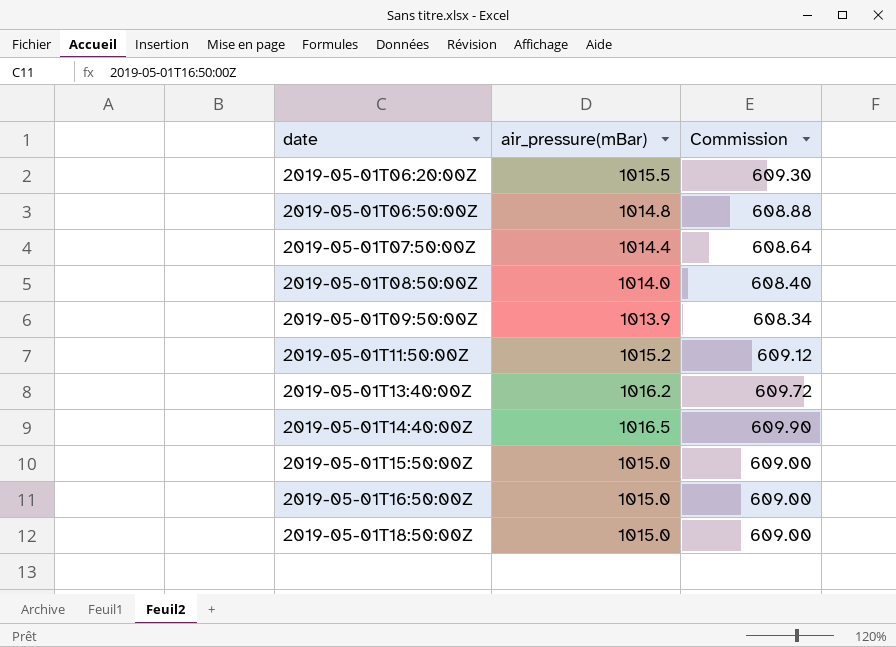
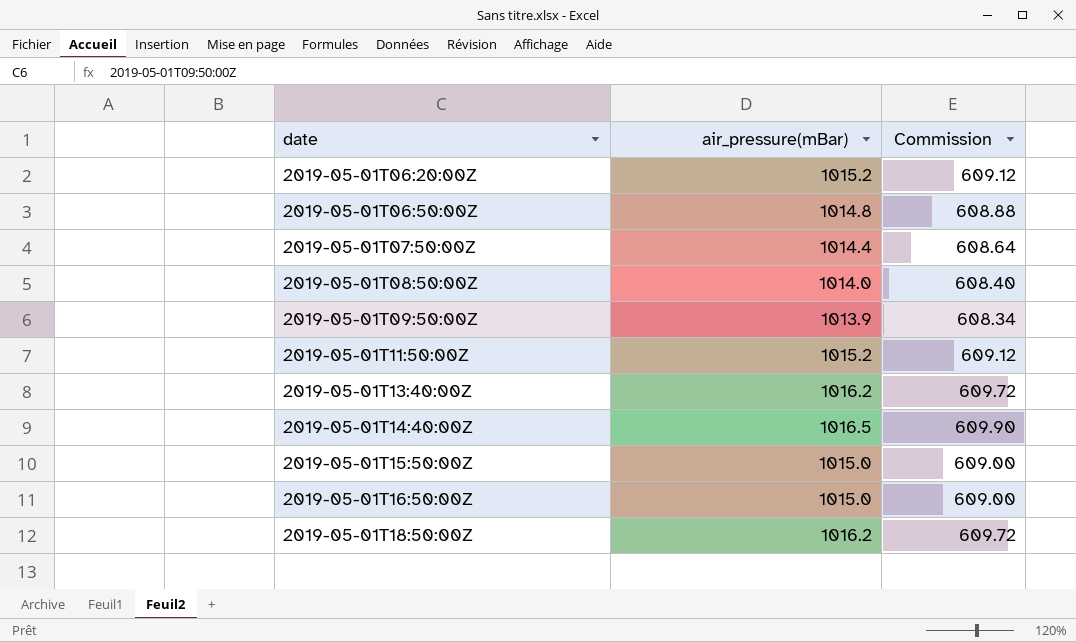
2019-05-01T06:20:00Z | air_pressure(mBar): 1015.5 -> 1015.2
2019-05-01T06:20:00Z | Commission: 609.30 -> 609.12
2019-05-01T18:50:00Z | air_pressure(mBar): 1015.0 -> 1016.2
2019-05-01T18:50:00Z | Commission: 609.00 -> 609.72

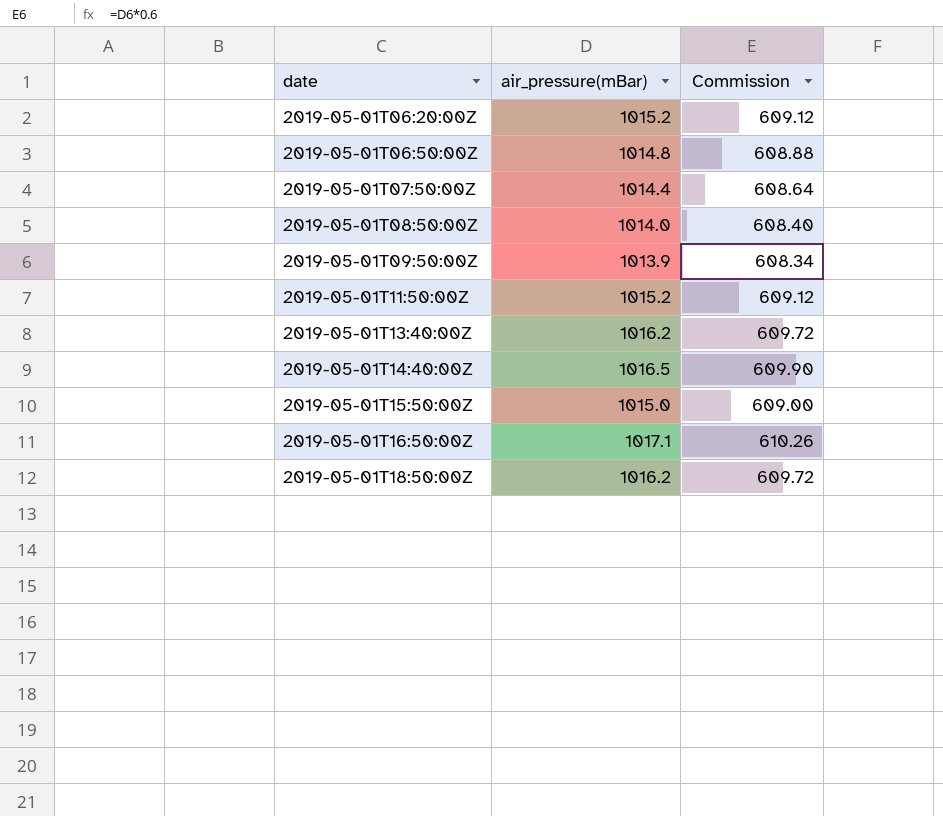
2019-05-01T16:50:00Z | air_pressure(mBar): 1015.0 -> 1017.1
2019-05-01T16:50:00Z | Commission: 609.00 -> 610.26

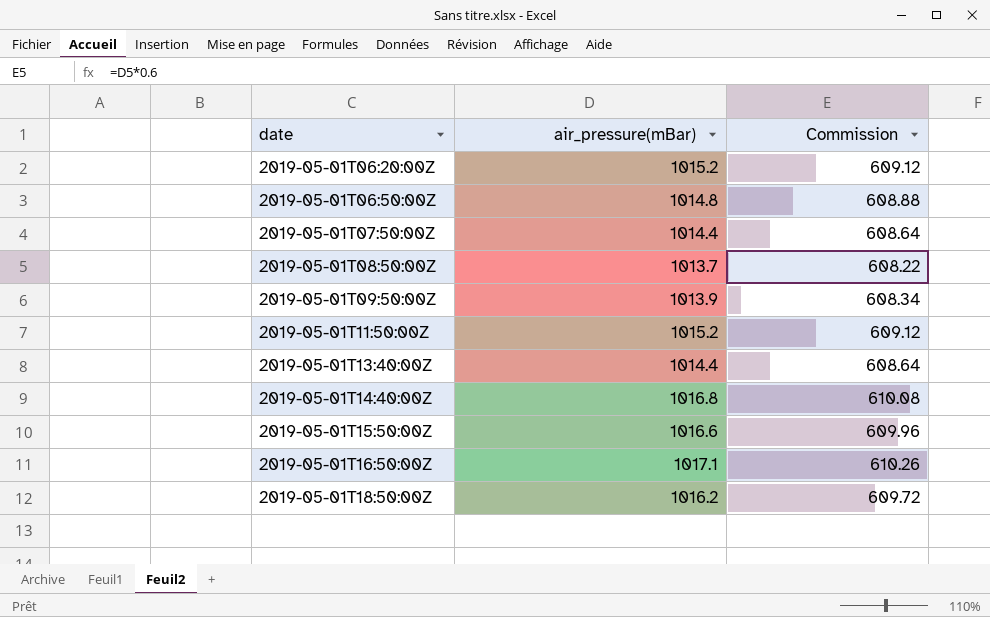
2019-05-01T08:50:00Z | air_pressure(mBar): 1014.0 -> 1013.7
2019-05-01T08:50:00Z | Commission: 608.40 -> 608.22
2019-05-01T13:40:00Z | air_pressure(mBar): 1016.2 -> 1014.4
2019-05-01T13:40:00Z | Commission: 609.72 -> 608.64
2019-05-01T14:40:00Z | air_pressure(mBar): 1016.5 -> 1016.8
2019-05-01T14:40:00Z | Commission: 609.90 -> 610.08
2019-05-01T15:50:00Z | air_pressure(mBar): 1015.0 -> 1016.6
2019-05-01T15:50:00Z | Commission: 609.00 -> 609.96

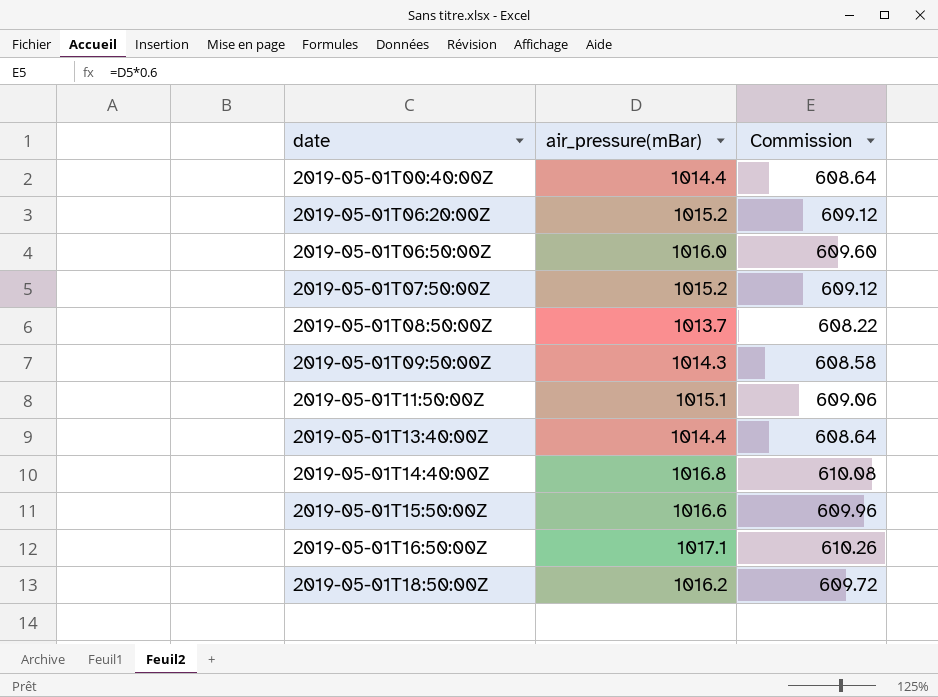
row 2019-05-01T00:40:00Z: none -> 1014.4 | 608.64
2019-05-01T06:50:00Z | air_pressure(mBar): 1014.8 -> 1016.0
2019-05-01T06:50:00Z | Commission: 608.88 -> 609.60
2019-05-01T07:50:00Z | air_pressure(mBar): 1014.4 -> 1015.2
2019-05-01T07:50:00Z | Commission: 608.64 -> 609.12
2019-05-01T09:50:00Z | air_pressure(mBar): 1013.9 -> 1014.3
2019-05-01T09:50:00Z | Commission: 608.34 -> 608.58
2019-05-01T11:50:00Z | air_pressure(mBar): 1015.2 -> 1015.1
2019-05-01T11:50:00Z | Commission: 609.12 -> 609.06

